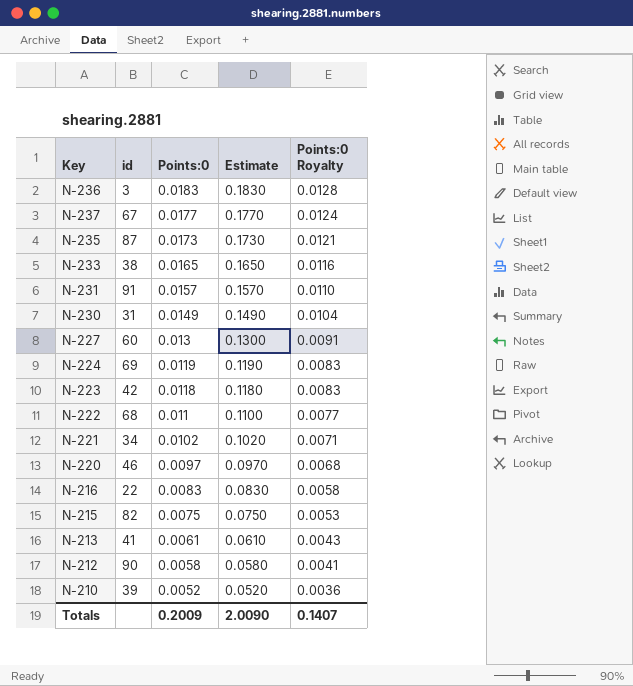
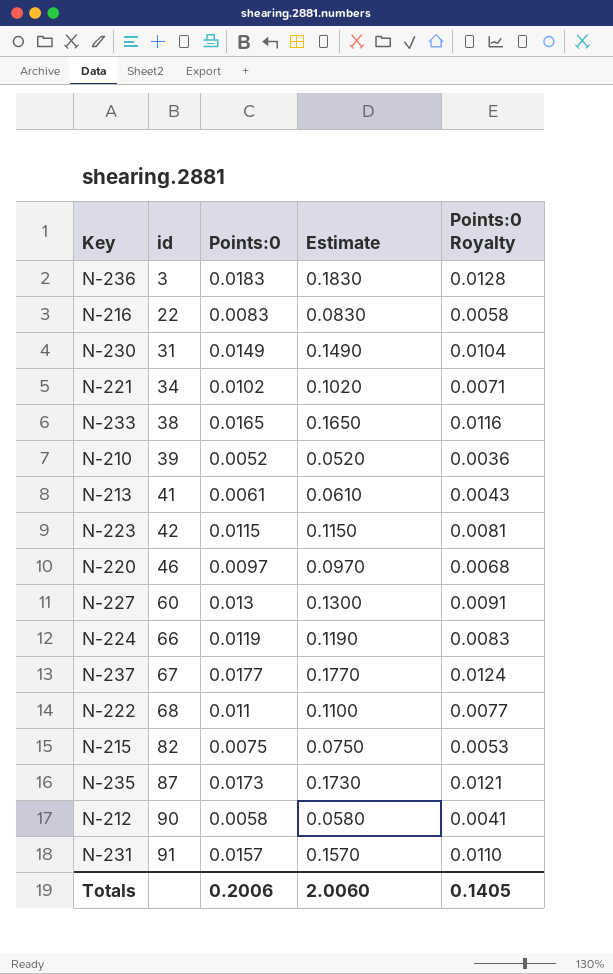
row order: Points:0 descending -> id ascending
N-223 | Points:0: 0.0118 -> 0.0115
N-223 | Estimate: 0.1180 -> 0.1150
N-223 | Points:0 Royalty: 0.0083 -> 0.0081
N-224 | id: 69 -> 66
Totals | Points:0: 0.2009 -> 0.2006
Totals | Estimate: 2.0090 -> 2.0060
Totals | Points:0 Royalty: 0.1407 -> 0.1405

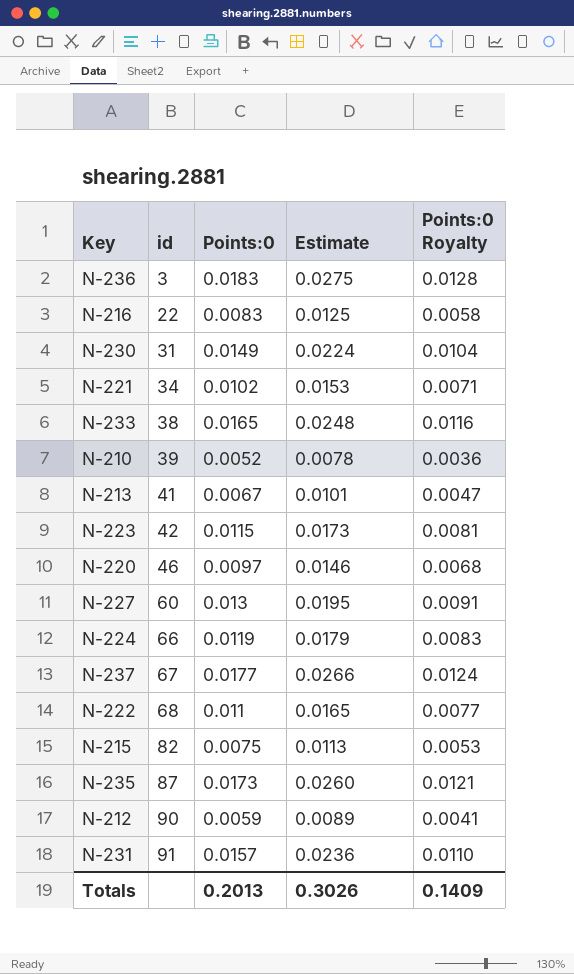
column Estimate | formula: [Points:0] * 10 -> [Points:0] * 1.5
N-213 | Points:0: 0.0061 -> 0.0067
N-213 | Points:0 Royalty: 0.0043 -> 0.0047
N-212 | Points:0: 0.0058 -> 0.0059
Totals | Points:0: 0.2006 -> 0.2013
Totals | Estimate: 2.0060 -> 0.3026
Totals | Points:0 Royalty: 0.1405 -> 0.1409

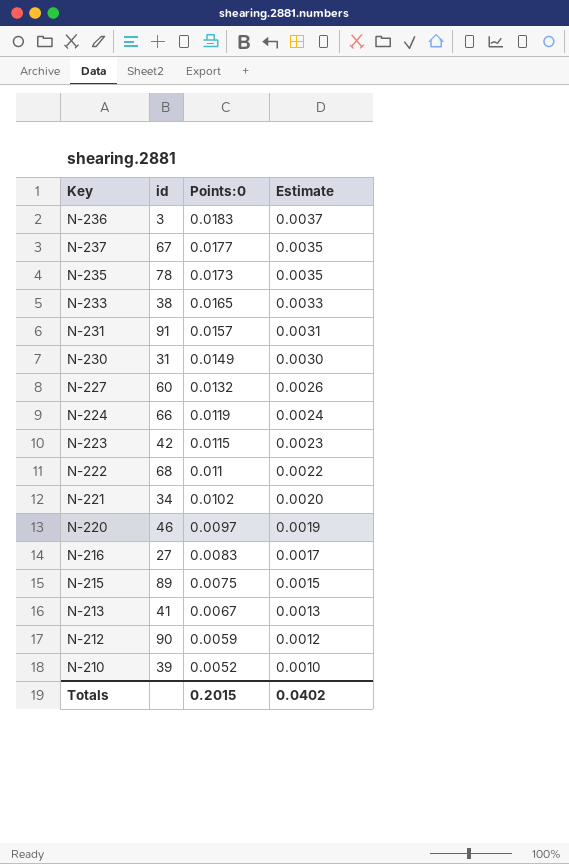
row order: id ascending -> Points:0 descending
column Points:0 Royalty | formula: [Points:0] * 0.7 -> none
column Estimate | formula: [Points:0] * 1.5 -> [Points:0] * 0.2
N-235 | id: 87 -> 78
N-227 | Points:0: 0.013 -> 0.0132
N-216 | id: 22 -> 27
N-215 | id: 82 -> 89
Totals | Points:0: 0.2013 -> 0.2015
Totals | Estimate: 0.3026 -> 0.0402

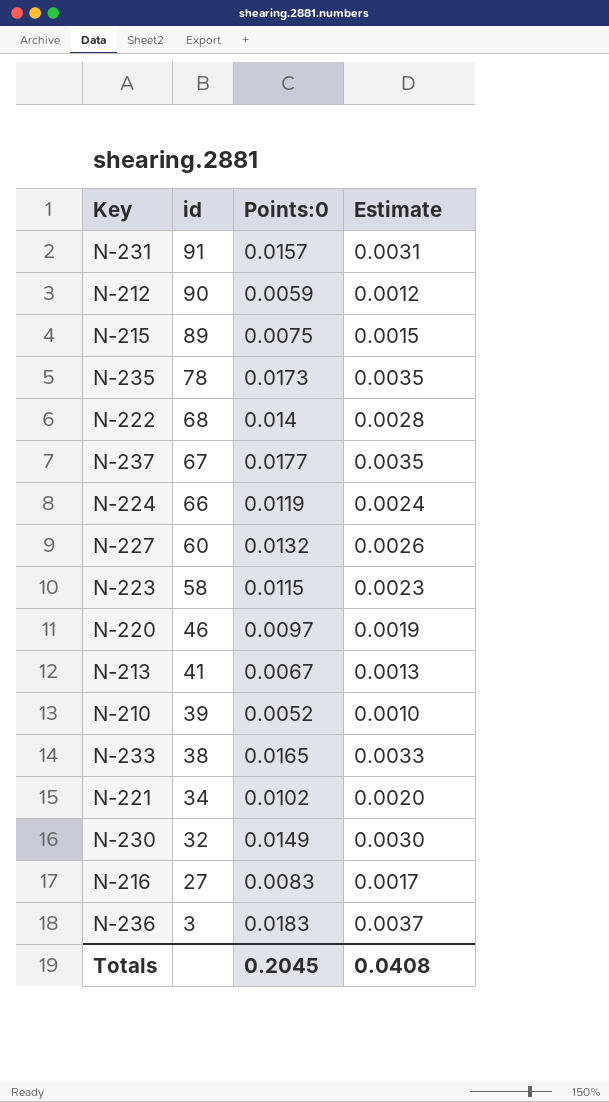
row order: Points:0 descending -> id descending
N-222 | Points:0: 0.011 -> 0.014
N-222 | Estimate: 0.0022 -> 0.0028
N-223 | id: 42 -> 58
N-230 | id: 31 -> 32
Totals | Points:0: 0.2015 -> 0.2045
Totals | Estimate: 0.0402 -> 0.0408

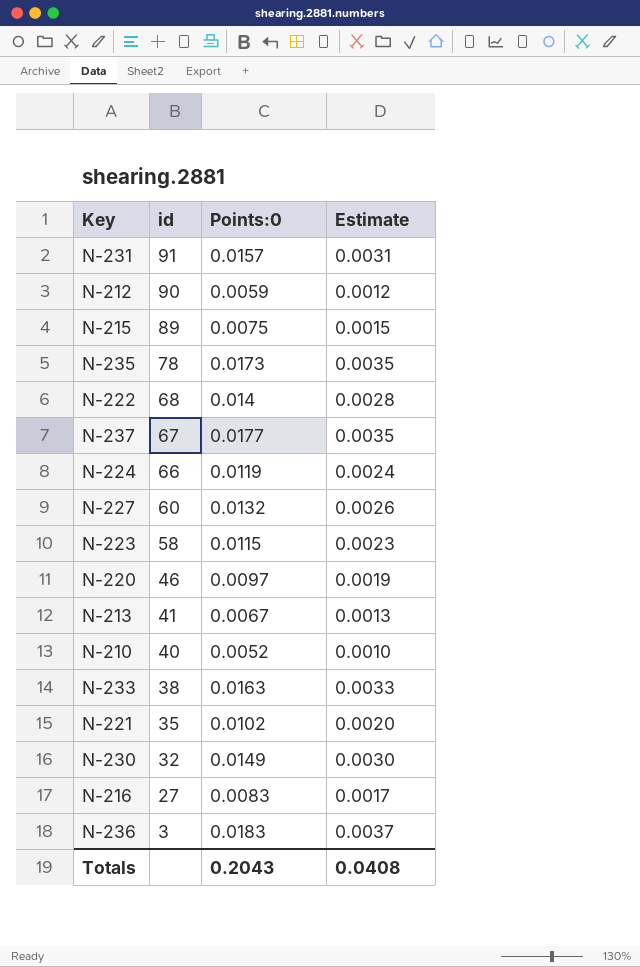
N-210 | id: 39 -> 40
N-233 | Points:0: 0.0165 -> 0.0163
N-221 | id: 34 -> 35
Totals | Points:0: 0.2045 -> 0.2043

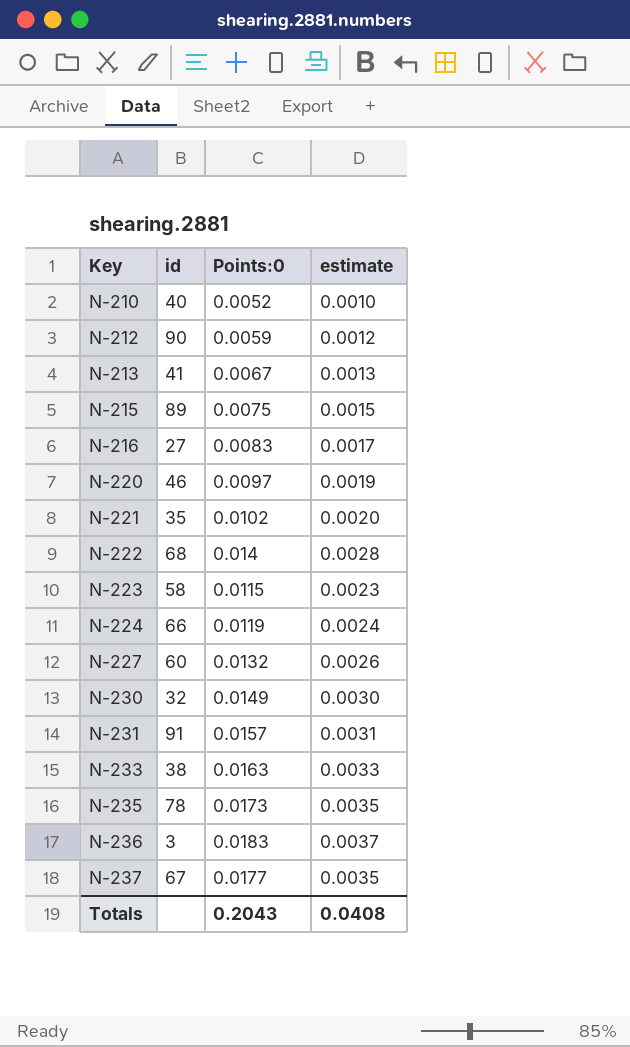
row order: id descending -> Key ascending
column name: Estimate -> estimate

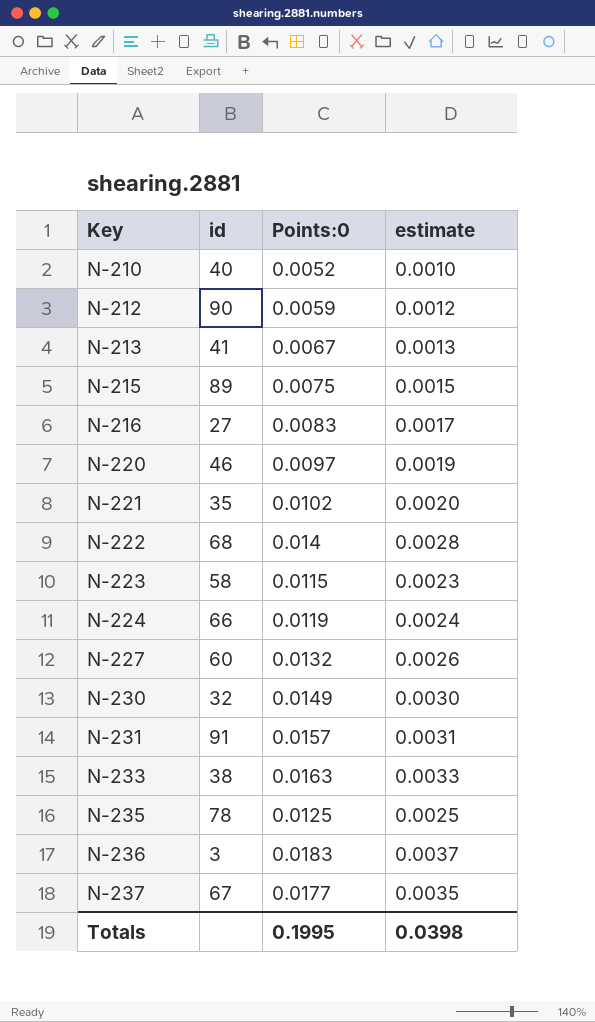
N-235 | Points:0: 0.0173 -> 0.0125
N-235 | estimate: 0.0035 -> 0.0025
Totals | Points:0: 0.2043 -> 0.1995
Totals | estimate: 0.0408 -> 0.0398

